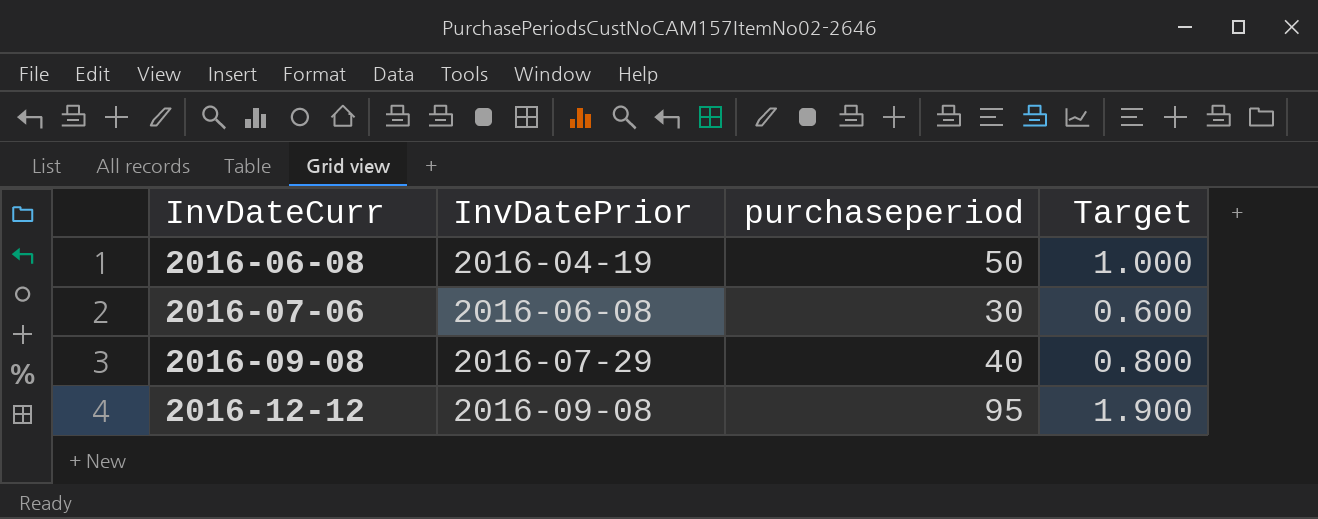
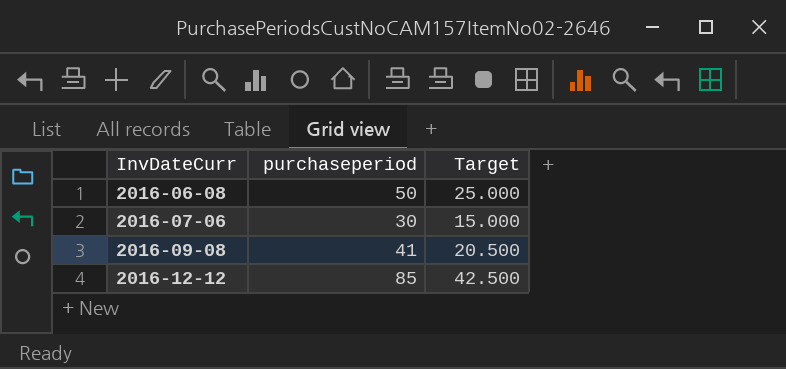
column InvDatePrior | position: 2 -> none
column Target | formula: [purchaseperiod] * 0.02 -> [purchaseperiod] * 0.5
2016-09-08 | purchaseperiod: 40 -> 41
2016-12-12 | purchaseperiod: 95 -> 85

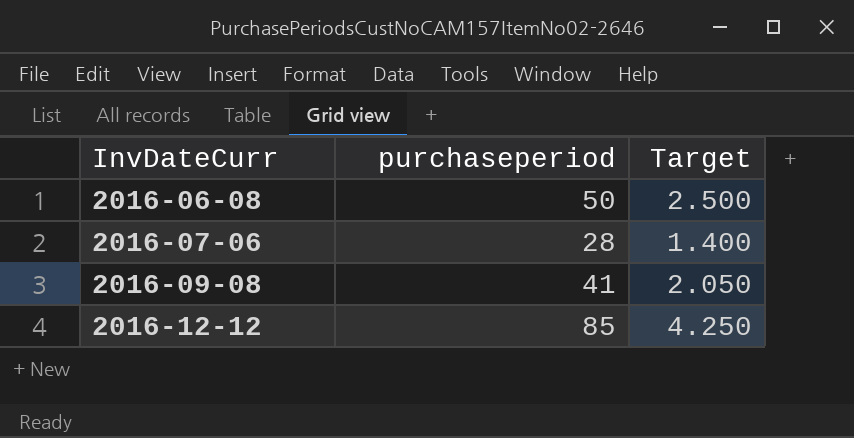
column Target | formula: [purchaseperiod] * 0.5 -> [purchaseperiod] * 0.05
2016-07-06 | purchaseperiod: 30 -> 28

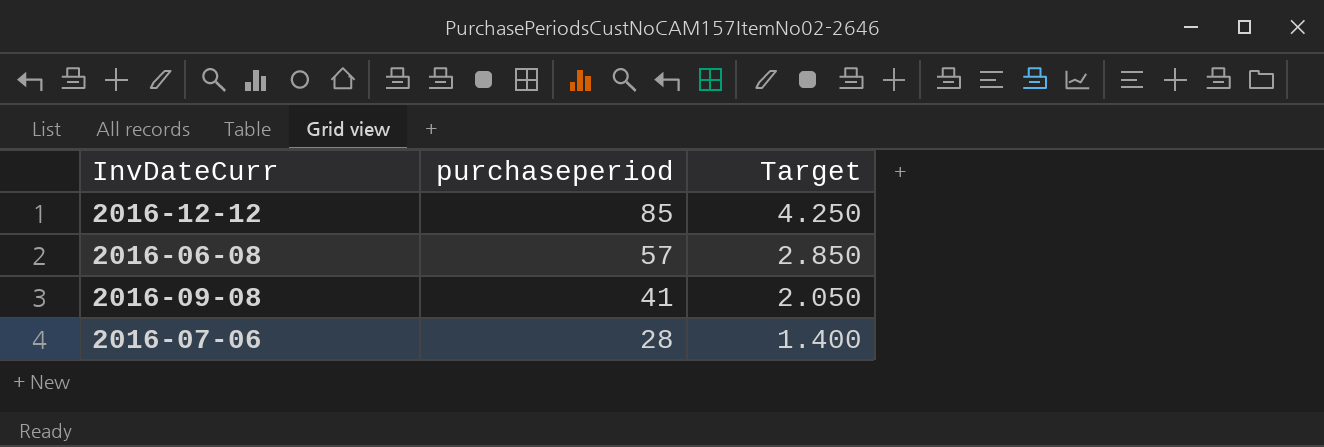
row order: InvDateCurr ascending -> purchaseperiod descending
2016-06-08 | purchaseperiod: 50 -> 57
2016-06-08 | Target: 2.500 -> 2.850

